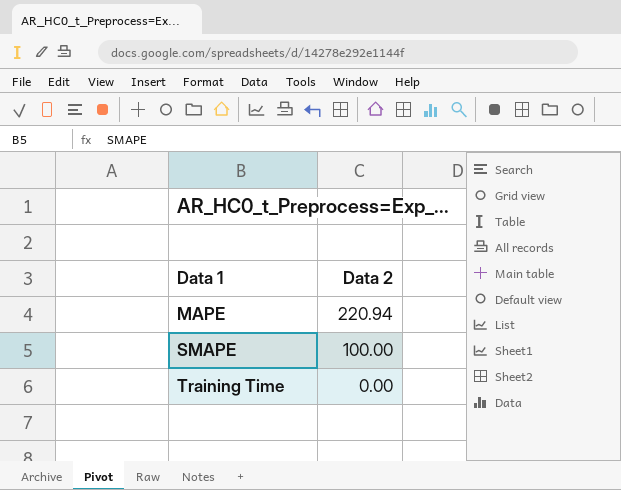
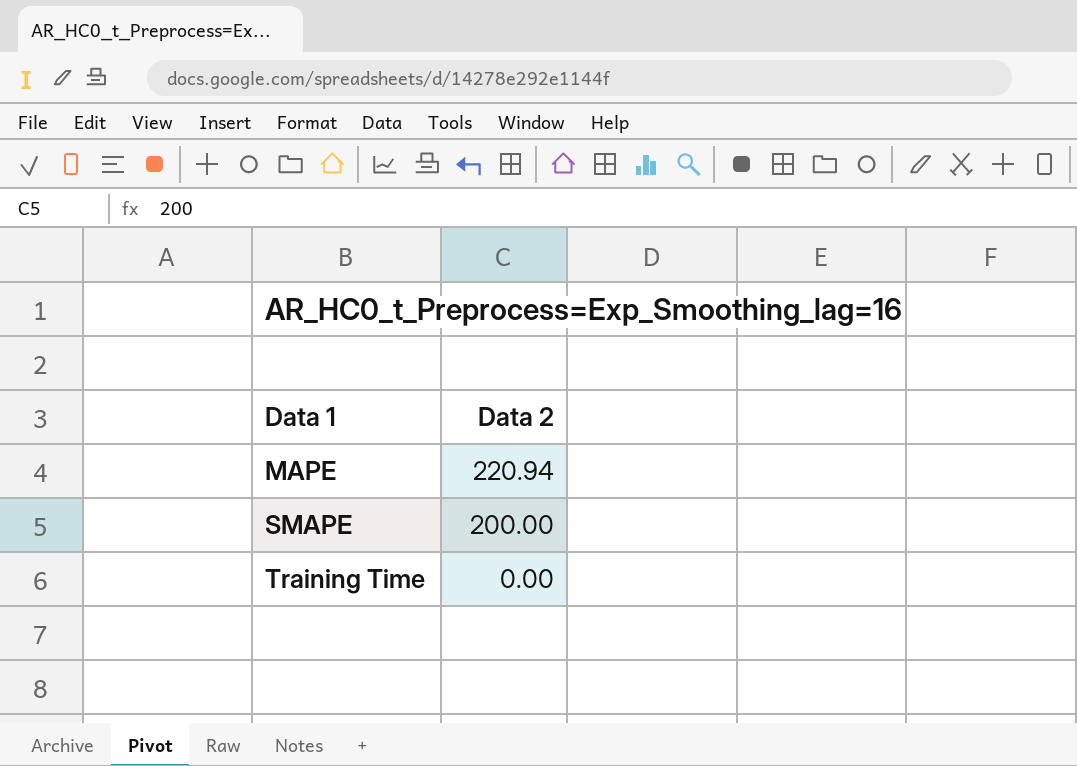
SMAPE | Data 2: 100.00 -> 200.00

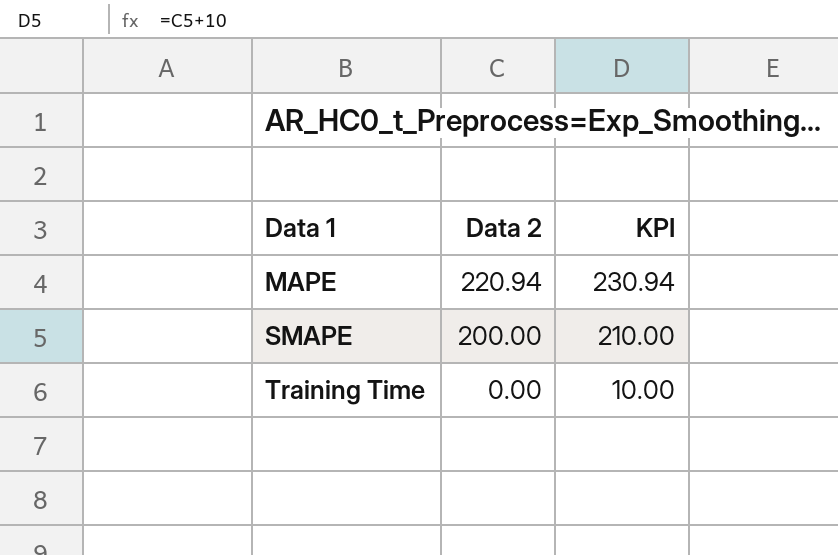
column KPI | formula: none -> [Data 2] + 10

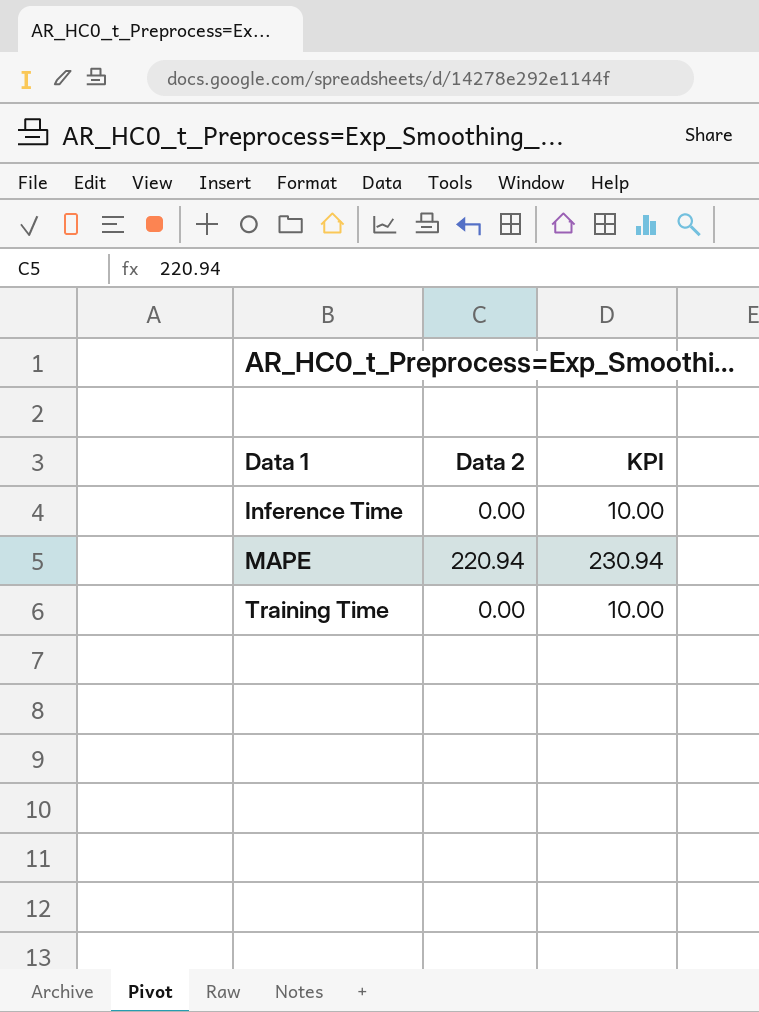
row SMAPE: 200.00 | 210.00 -> none
row Inference Time: none -> 0.00 | 10.00

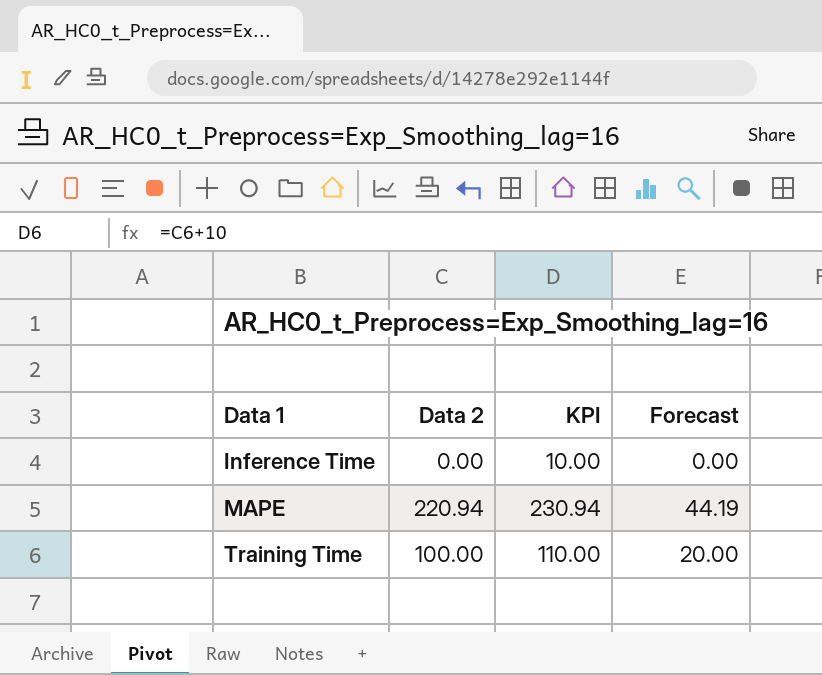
column Forecast | formula: none -> [Data 2] * 0.2
Training Time | Data 2: 0.00 -> 100.00
Training Time | KPI: 10.00 -> 110.00

